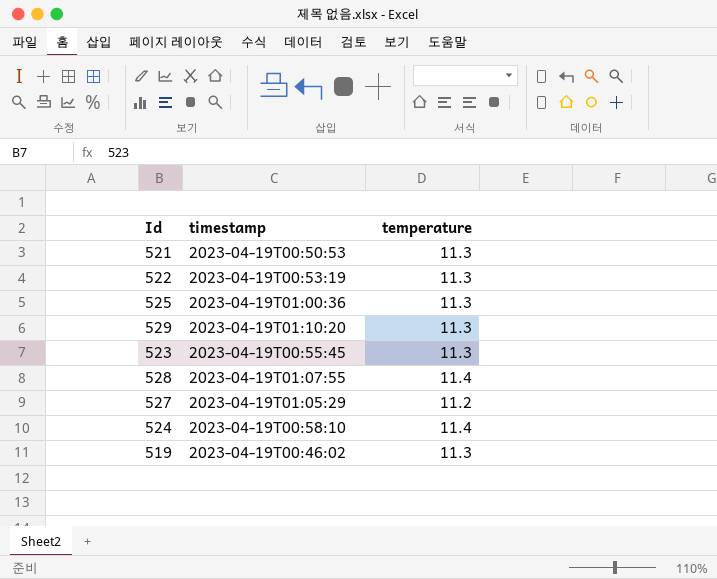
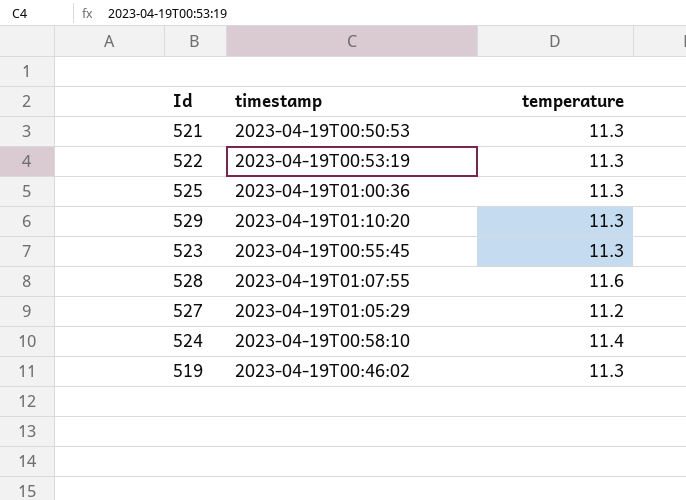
528 | temperature: 11.4 -> 11.6

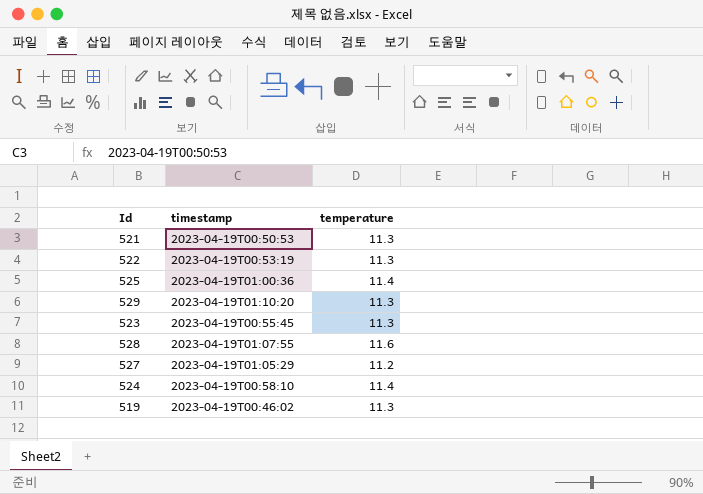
525 | temperature: 11.3 -> 11.4

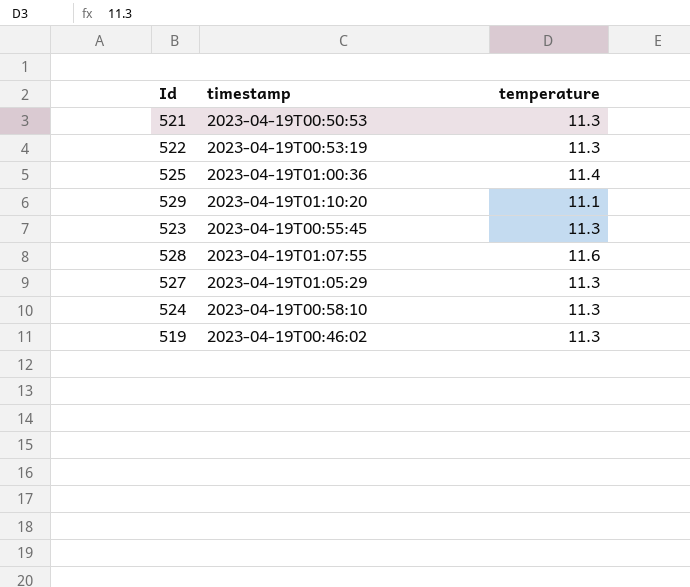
529 | temperature: 11.3 -> 11.1
527 | temperature: 11.2 -> 11.3
524 | temperature: 11.4 -> 11.3

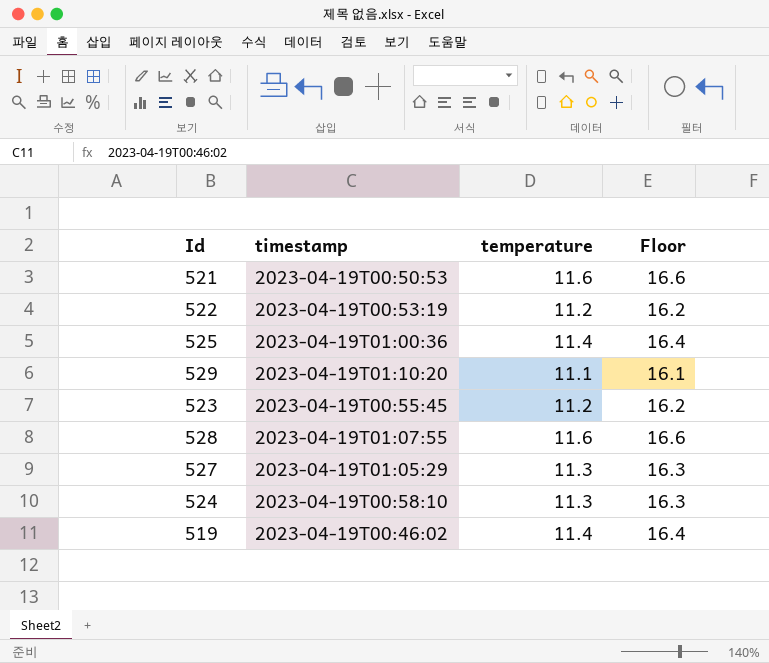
column Floor | formula: none -> [temperature] + 5
521 | temperature: 11.3 -> 11.6
522 | temperature: 11.3 -> 11.2
523 | temperature: 11.3 -> 11.2
519 | temperature: 11.3 -> 11.4

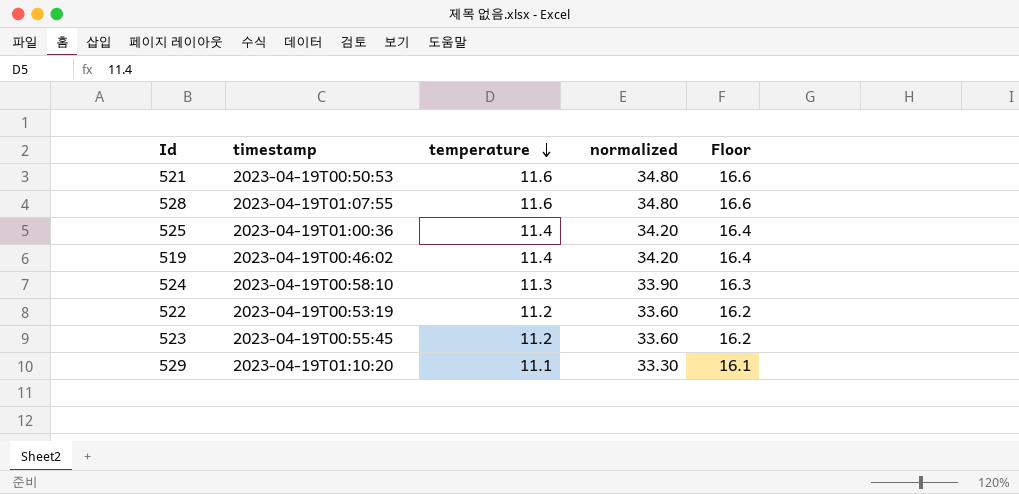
row order: none -> temperature descending
column normalized | formula: none -> [temperature] * 3
row 527: 2023-04-19T01:05:29 | 11.3 | 16.3 -> none

